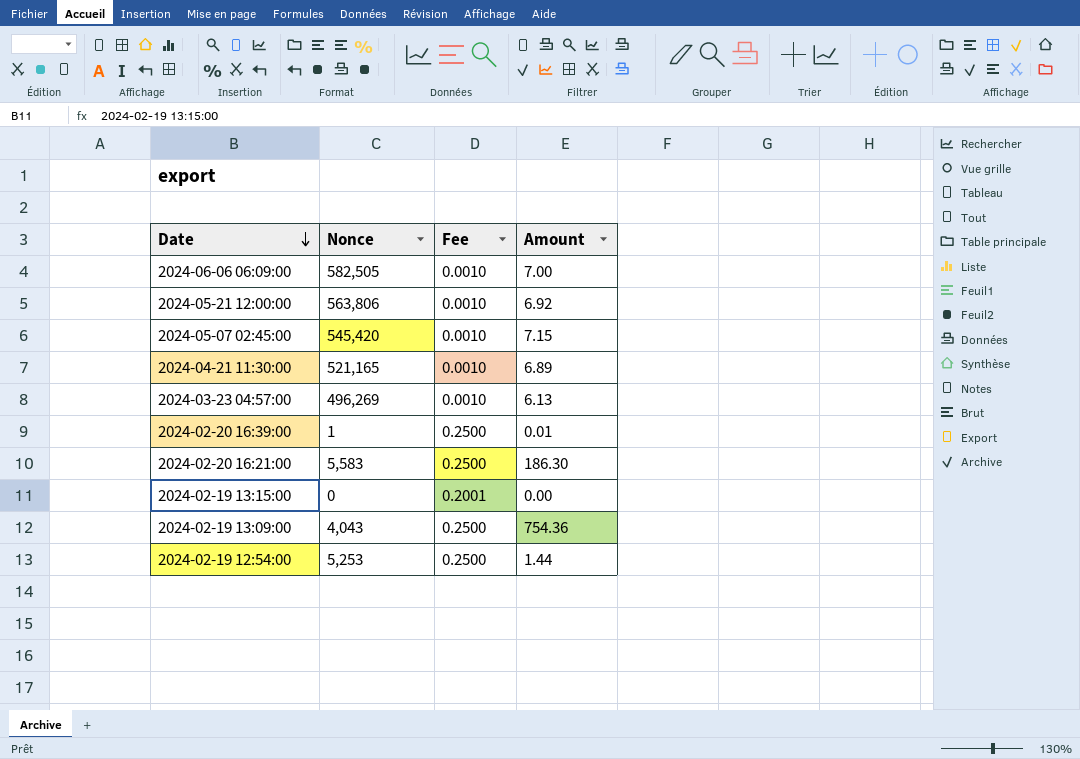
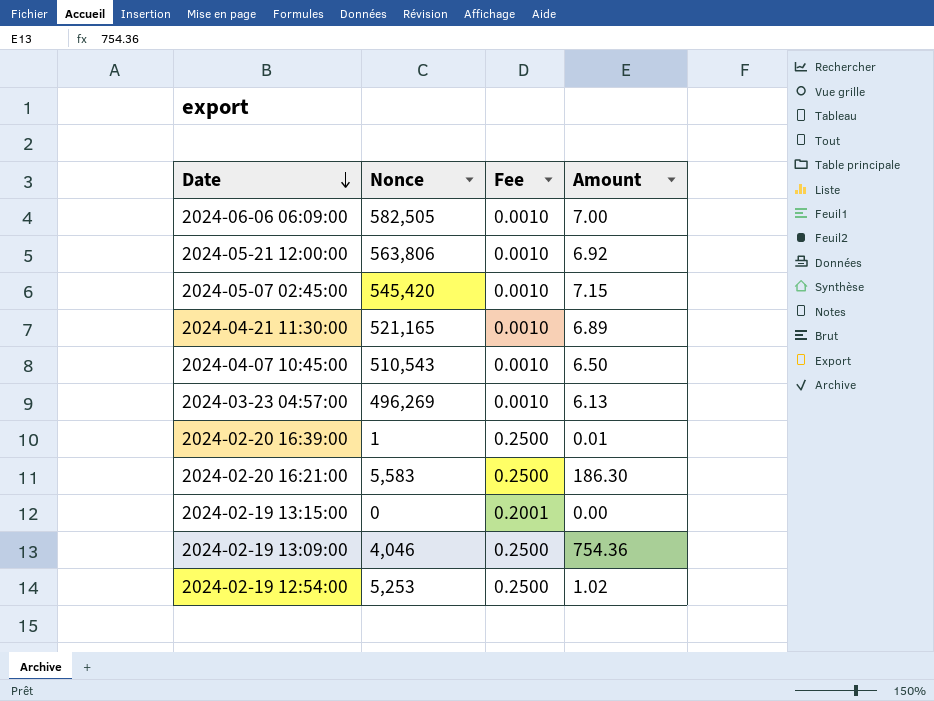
row 2024-04-07 10:45:00: none -> 510,543 | 0.0010 | 6.50
2024-02-19 13:09:00 | Nonce: 4,043 -> 4,046
2024-02-19 12:54:00 | Amount: 1.44 -> 1.02

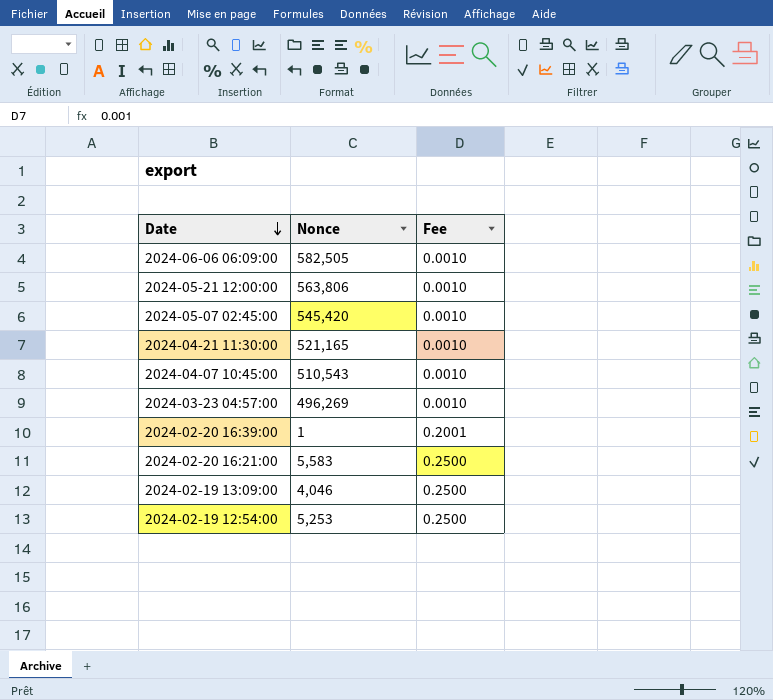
column Amount | position: 4 -> none
row 2024-02-19 13:15:00: 0 | 0.2001 | 0.00 -> none
2024-02-20 16:39:00 | Fee: 0.2500 -> 0.2001

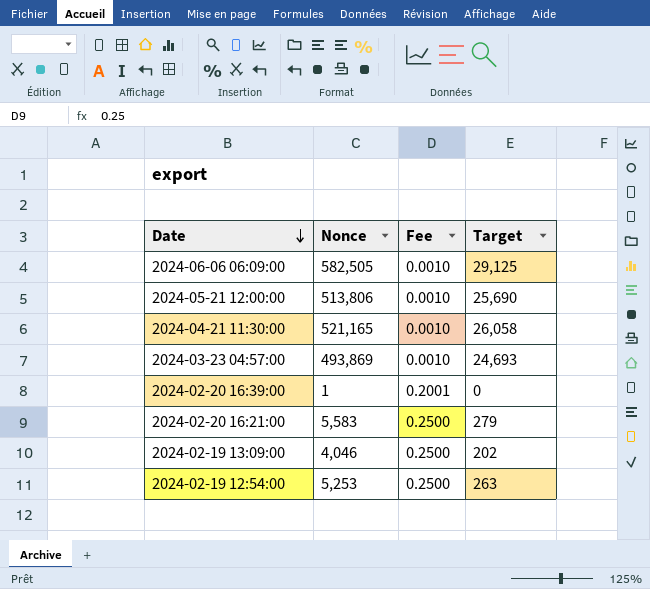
column Target | formula: none -> [Nonce] * 0.05
row 2024-05-07 02:45:00: 545,420 | 0.0010 -> none
row 2024-04-07 10:45:00: 510,543 | 0.0010 -> none
2024-05-21 12:00:00 | Nonce: 563,806 -> 513,806
2024-03-23 04:57:00 | Nonce: 496,269 -> 493,869

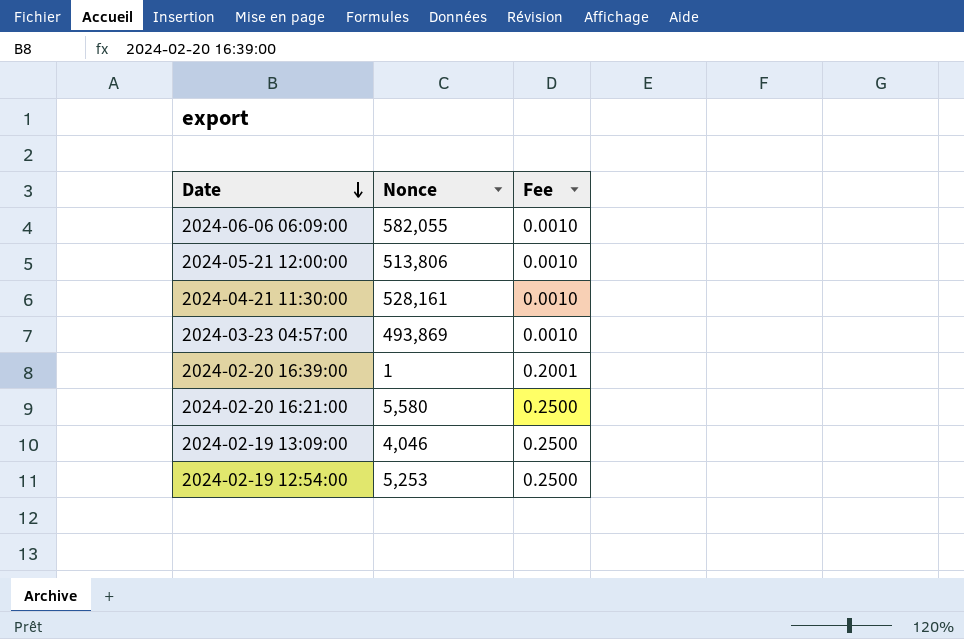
column Target | formula: [Nonce] * 0.05 -> none
2024-06-06 06:09:00 | Nonce: 582,505 -> 582,055
2024-04-21 11:30:00 | Nonce: 521,165 -> 528,161
2024-02-20 16:21:00 | Nonce: 5,583 -> 5,580

